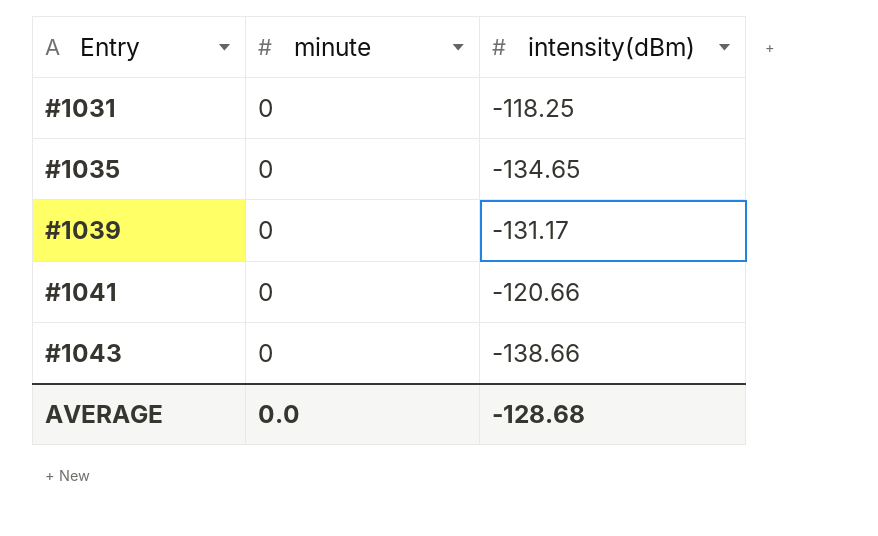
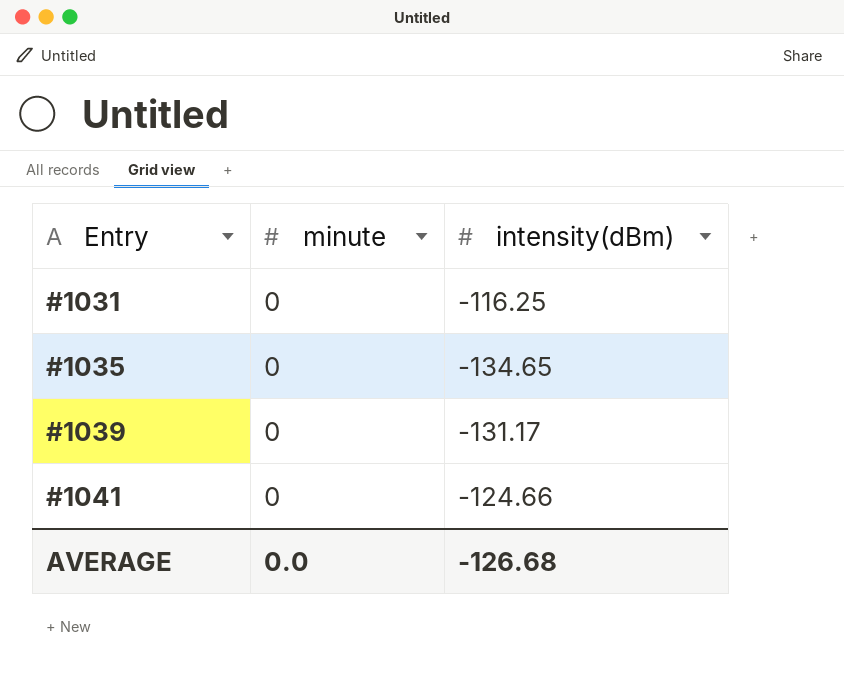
row #1043: 0 | -138.66 -> none
#1031 | intensity(dBm): -118.25 -> -116.25
#1041 | intensity(dBm): -120.66 -> -124.66
AVERAGE | intensity(dBm): -128.68 -> -126.68

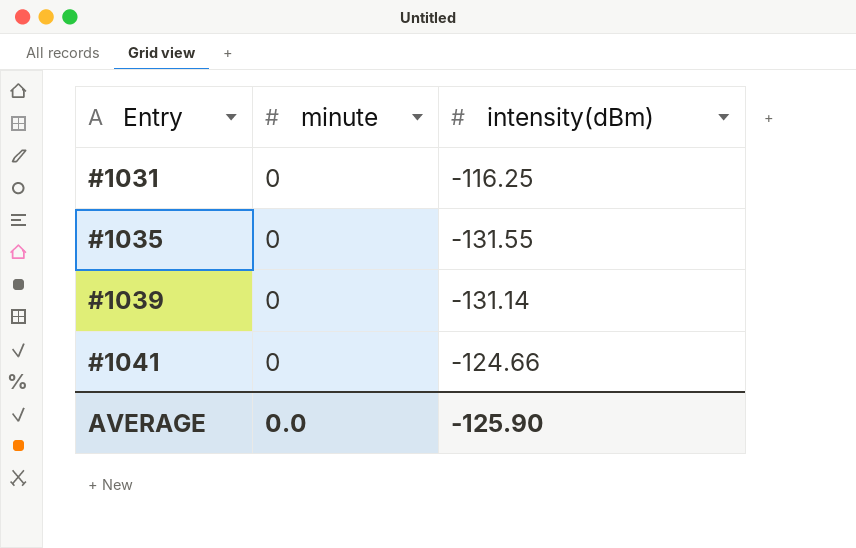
#1035 | intensity(dBm): -134.65 -> -131.55
#1039 | intensity(dBm): -131.17 -> -131.14
AVERAGE | intensity(dBm): -126.68 -> -125.90

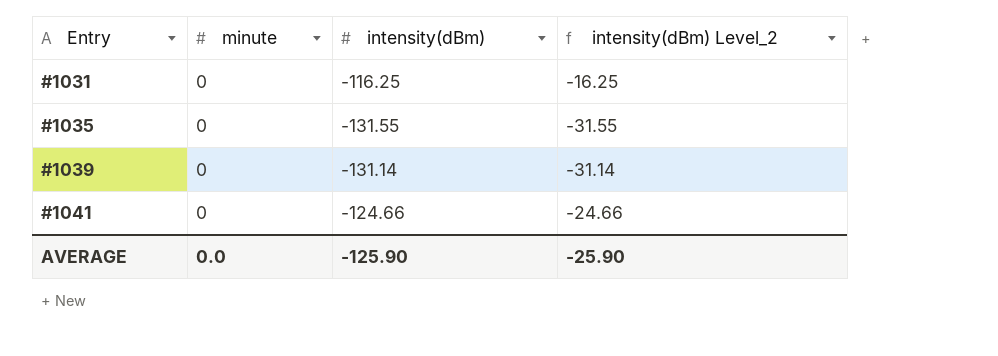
column intensity(dBm) Level_2 | formula: none -> [intensity(dBm)] + 100

